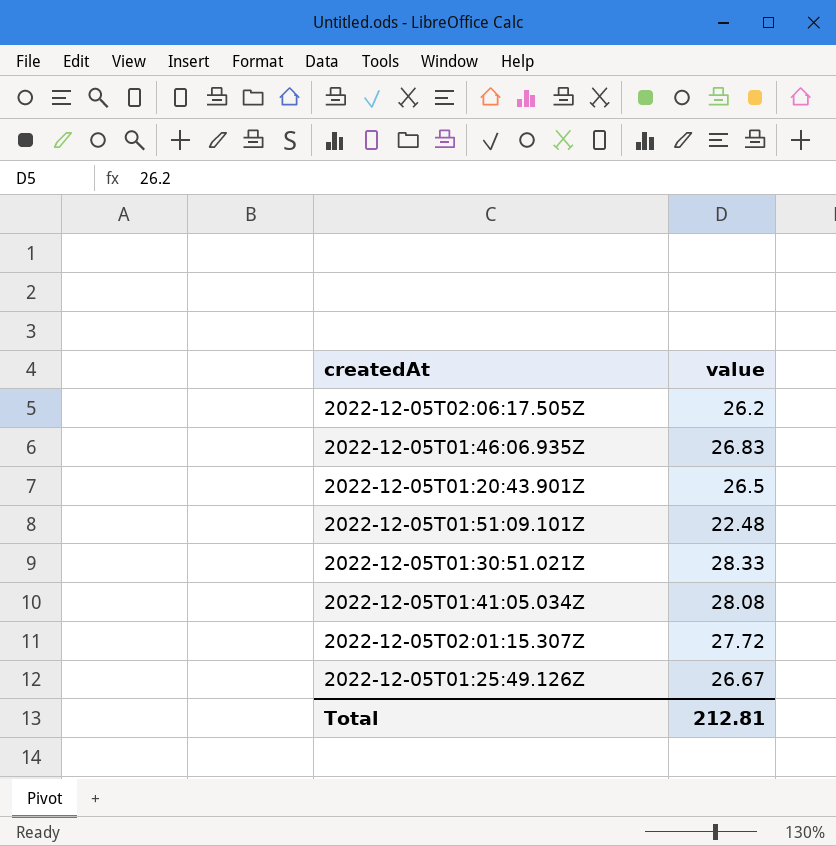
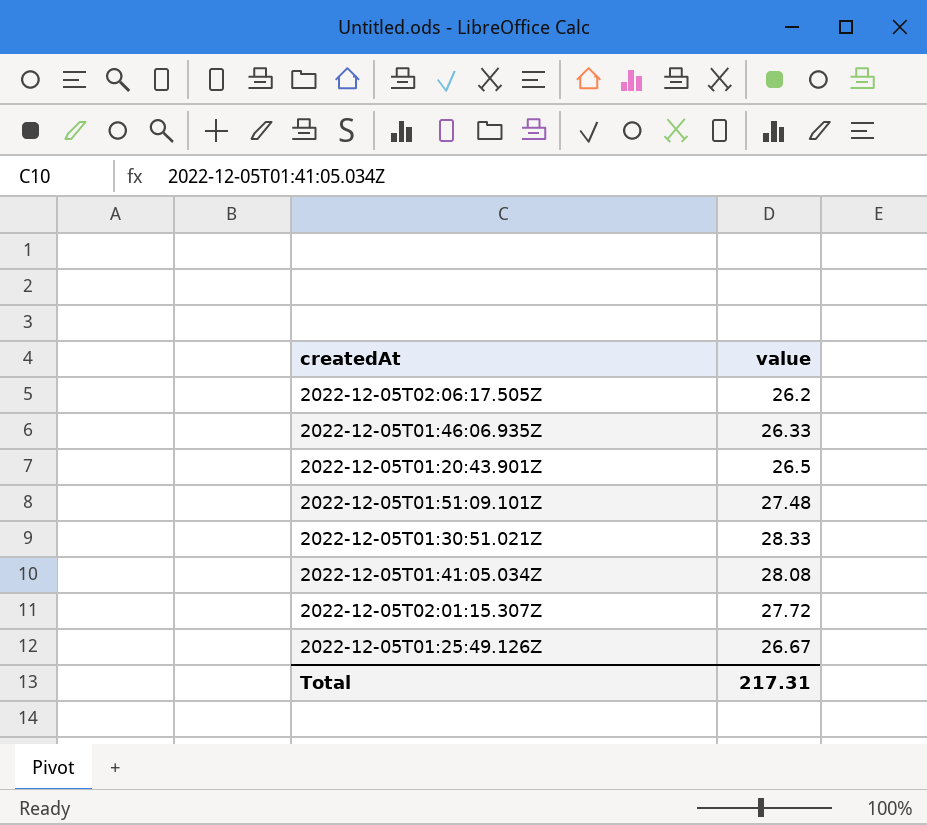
2022-12-05T01:46:06.935Z | value: 26.83 -> 26.33
2022-12-05T01:51:09.101Z | value: 22.48 -> 27.48
Total | value: 212.81 -> 217.31

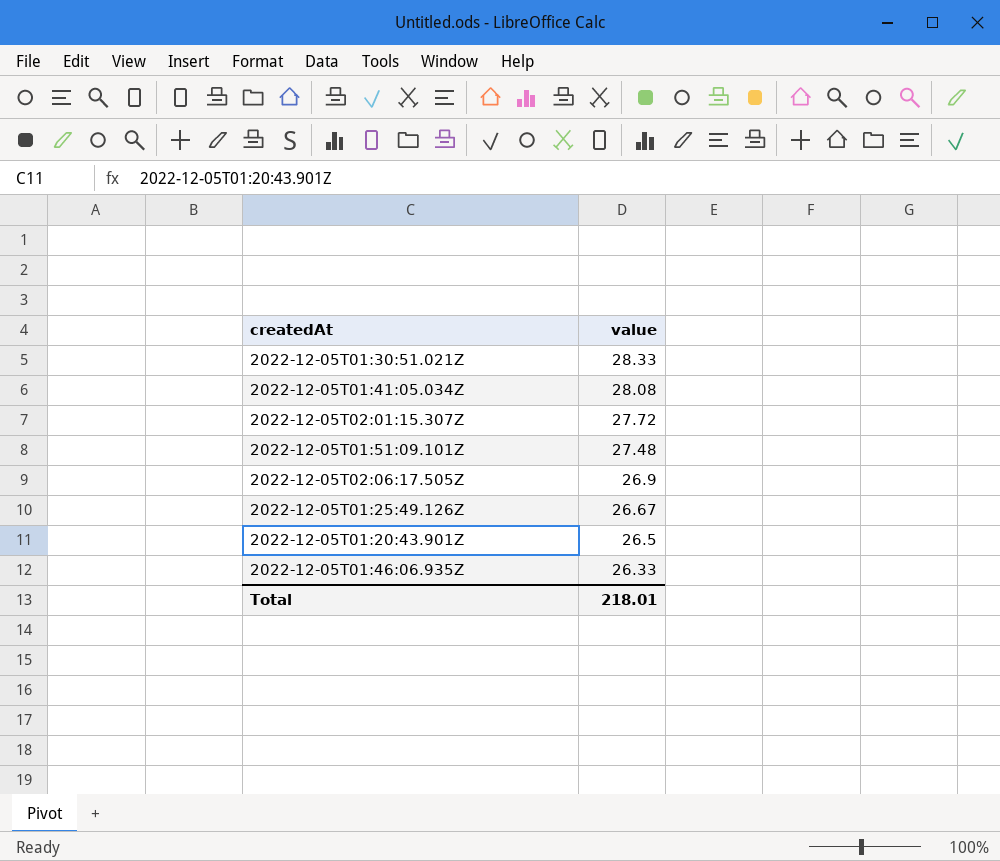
row order: none -> value descending
2022-12-05T02:06:17.505Z | value: 26.2 -> 26.9
Total | value: 217.31 -> 218.01

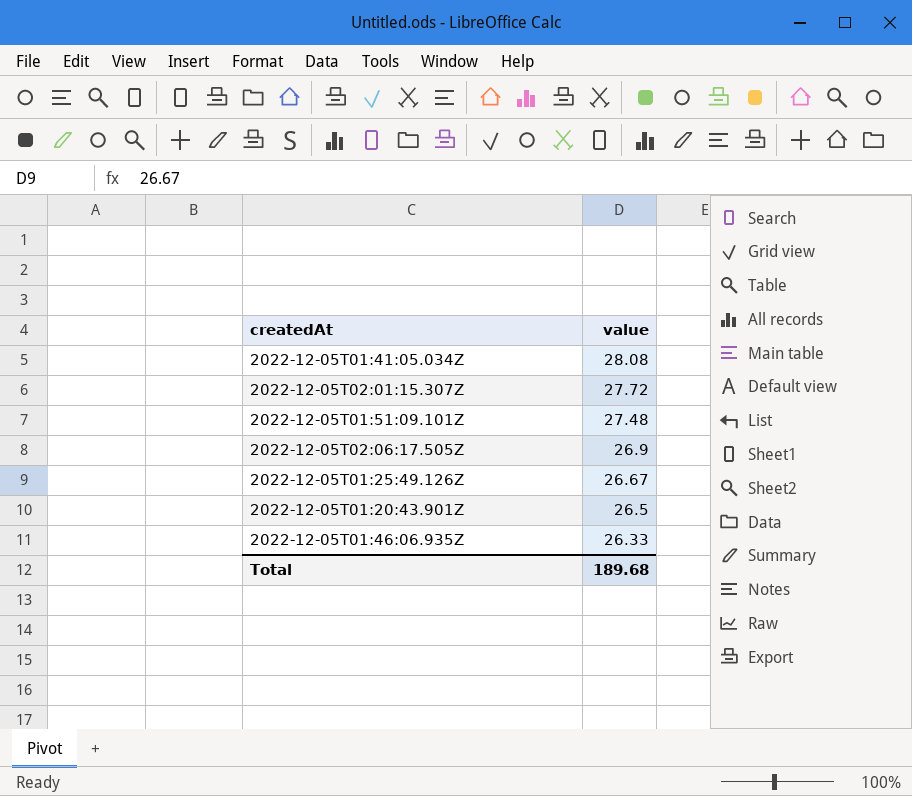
row 2022-12-05T01:30:51.021Z: 28.33 -> none
Total | value: 218.01 -> 189.68

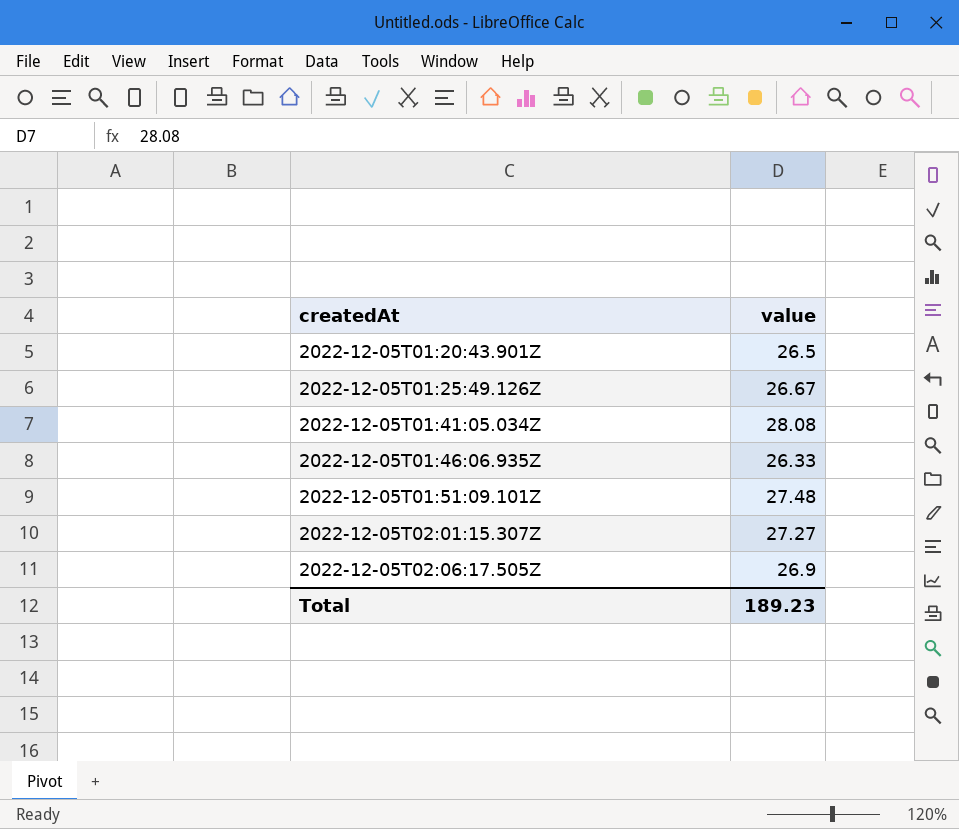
row order: value descending -> createdAt ascending
2022-12-05T02:01:15.307Z | value: 27.72 -> 27.27
Total | value: 189.68 -> 189.23

